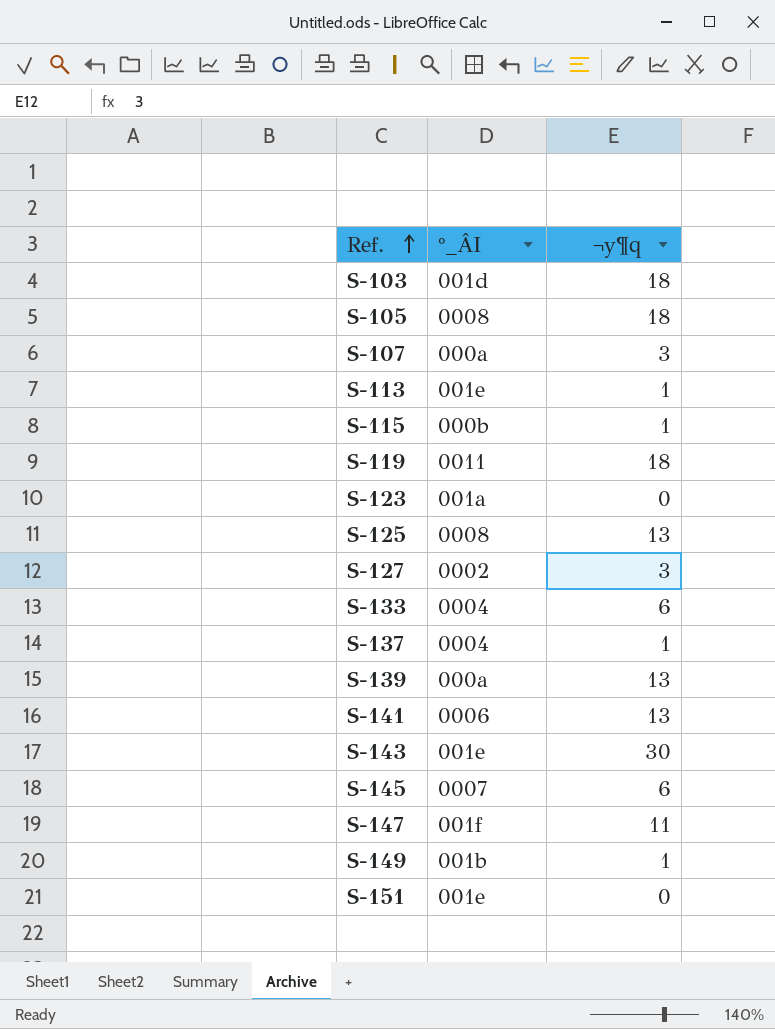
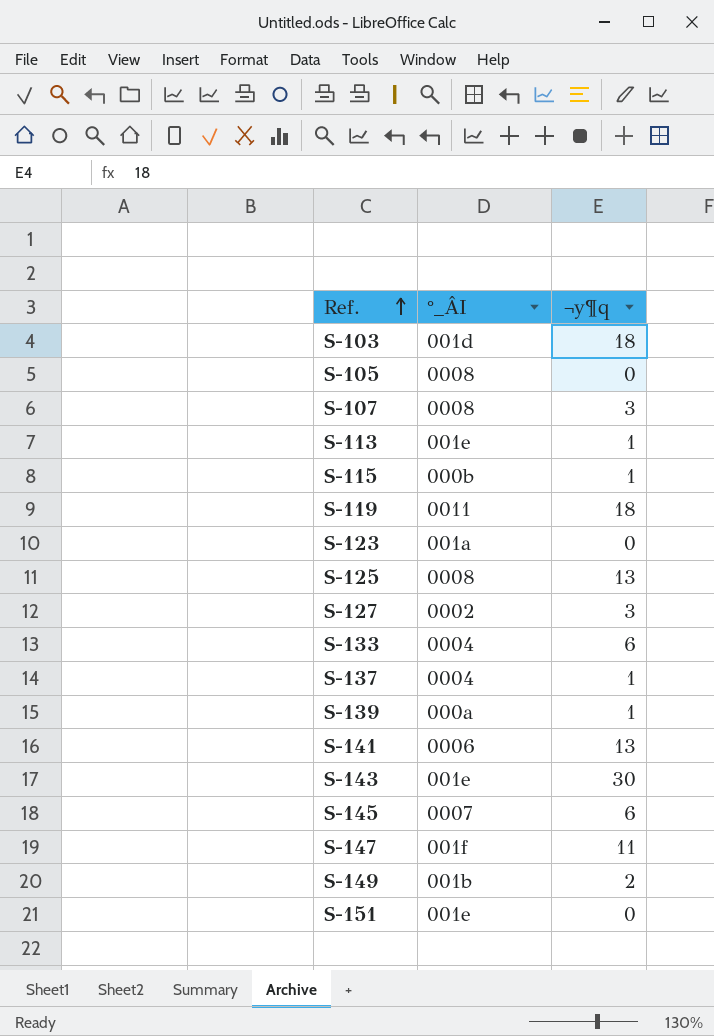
S-105 | ¬y¶q: 18 -> 0
S-107 | °_ÂI: 000a -> 0008
S-139 | ¬y¶q: 13 -> 1
S-149 | ¬y¶q: 1 -> 2

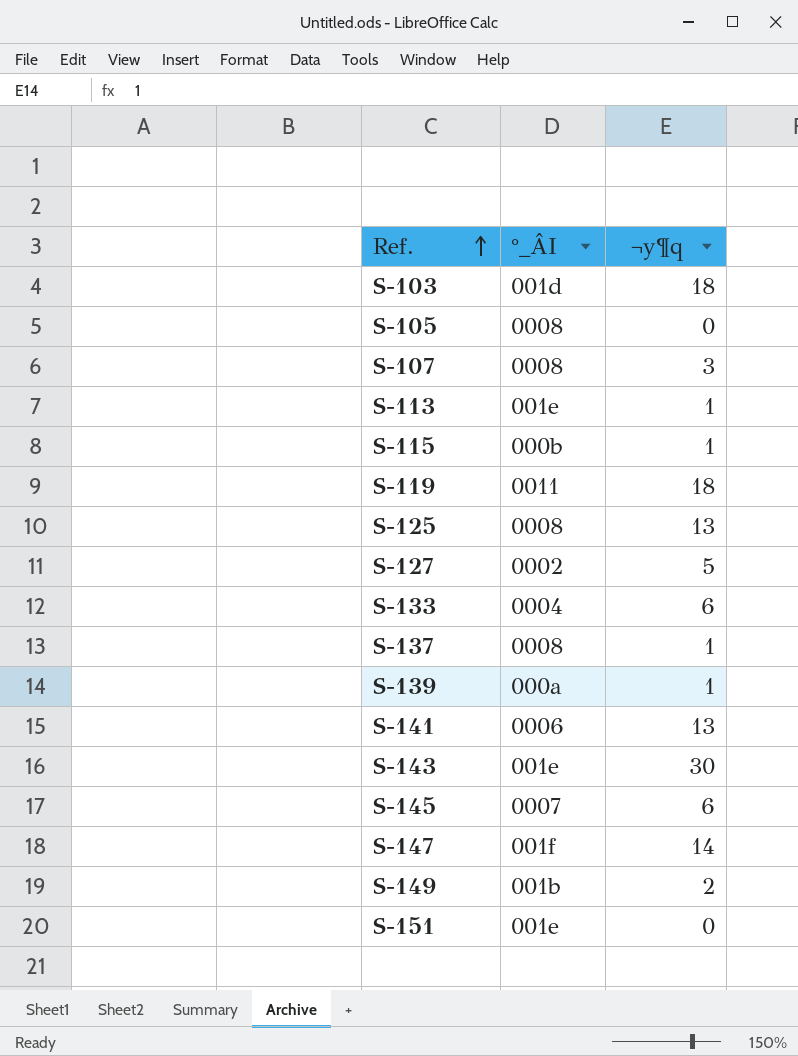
row S-123: 001a | 0 -> none
S-127 | ¬y¶q: 3 -> 5
S-137 | °_ÂI: 0004 -> 0008
S-147 | ¬y¶q: 11 -> 14

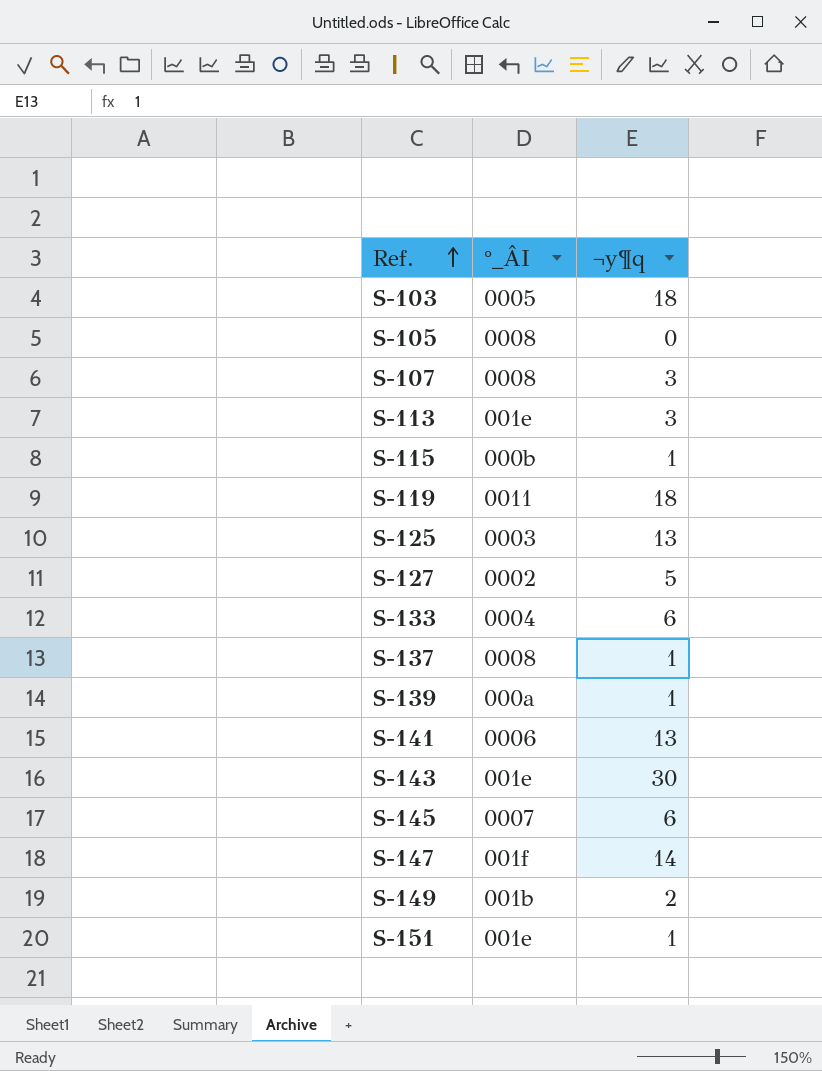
S-103 | °_ÂI: 001d -> 0005
S-113 | ¬y¶q: 1 -> 3
S-125 | °_ÂI: 0008 -> 0003
S-151 | ¬y¶q: 0 -> 1

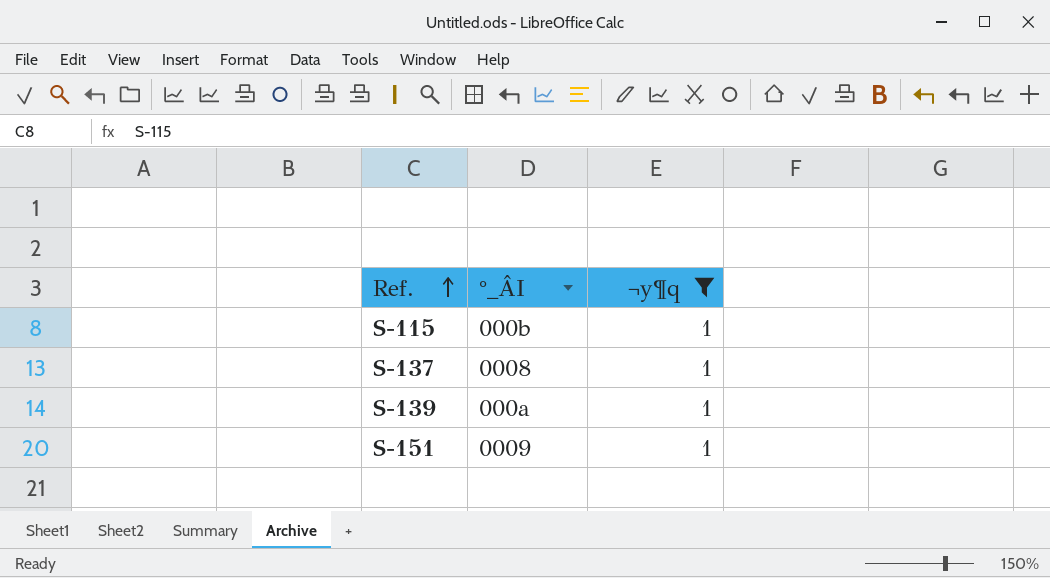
filter: none -> ¬y¶q = 1
S-151 | °_ÂI: 001e -> 0009

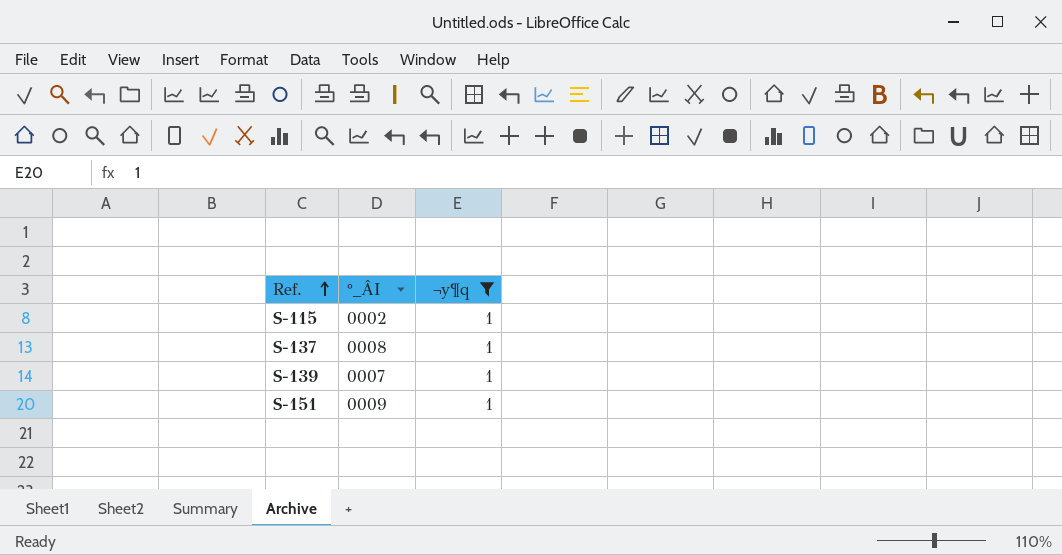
S-115 | °_ÂI: 000b -> 0002
S-139 | °_ÂI: 000a -> 0007

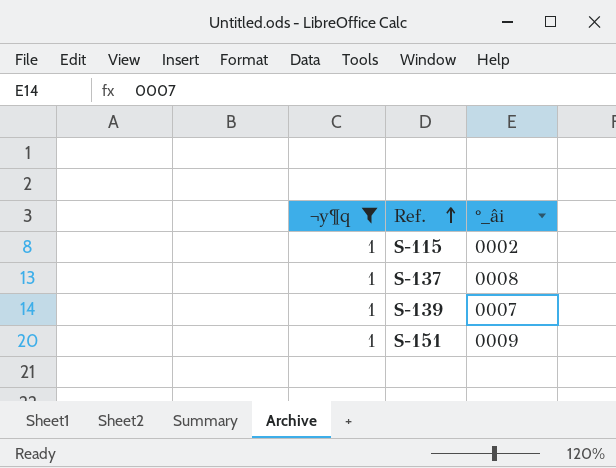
column ¬y¶q | position: 3 -> 1
column name: °_ÂI -> °_âi

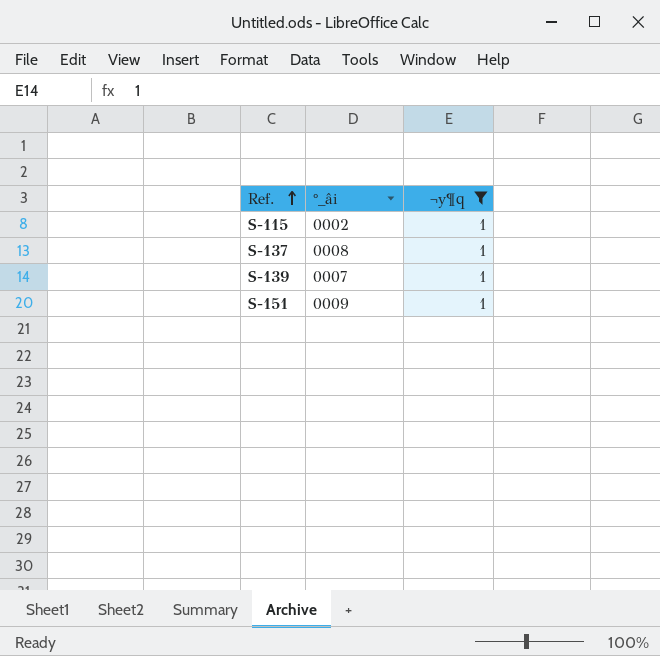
column ¬y¶q | position: 1 -> 3

